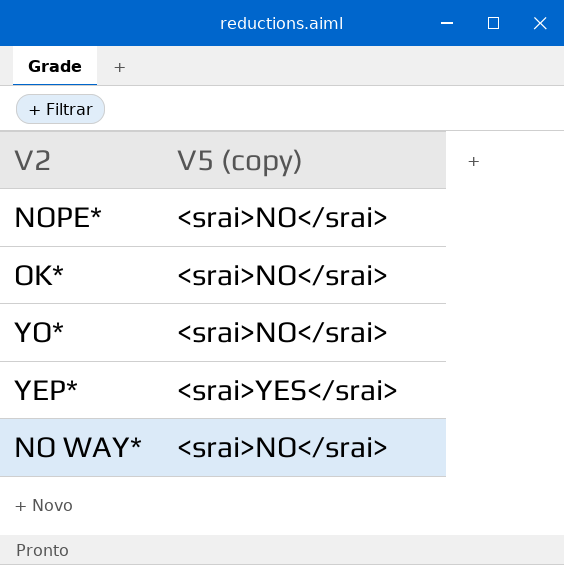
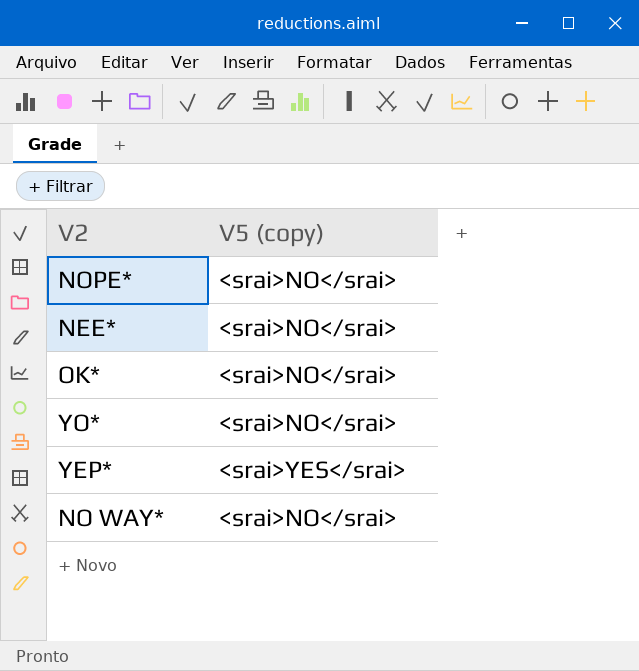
row NEE*: none -> <srai>NO</srai>

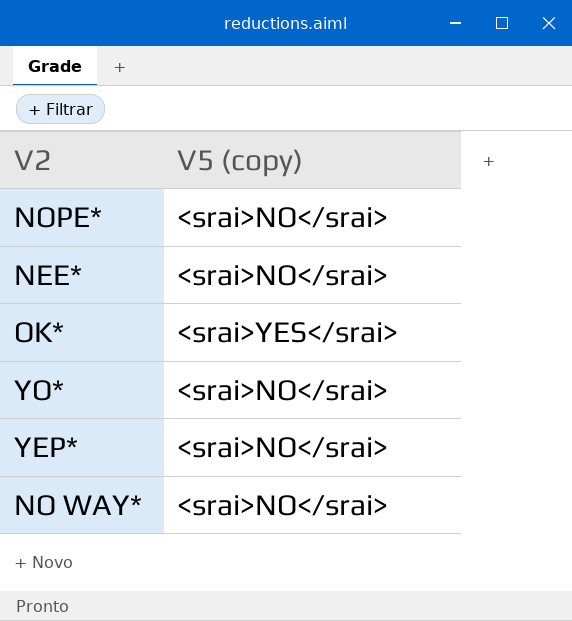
OK* | V5 (copy): <srai>NO</srai> -> <srai>YES</srai>
YEP* | V5 (copy): <srai>YES</srai> -> <srai>NO</srai>

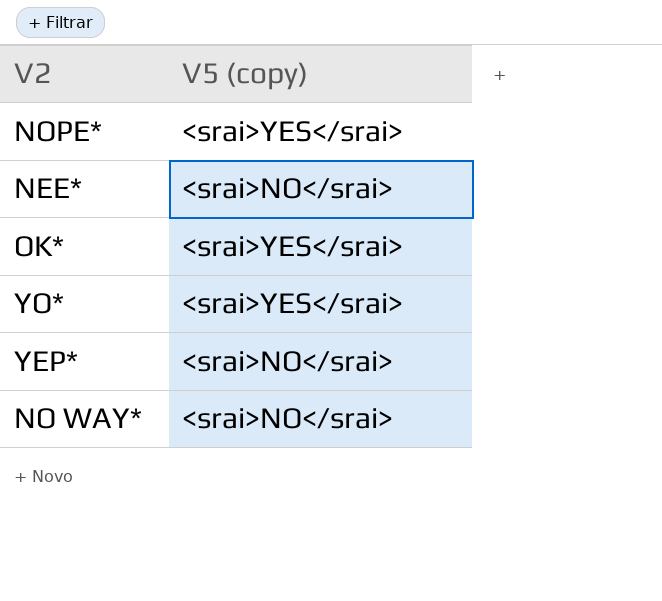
NOPE* | V5 (copy): <srai>NO</srai> -> <srai>YES</srai>
YO* | V5 (copy): <srai>NO</srai> -> <srai>YES</srai>

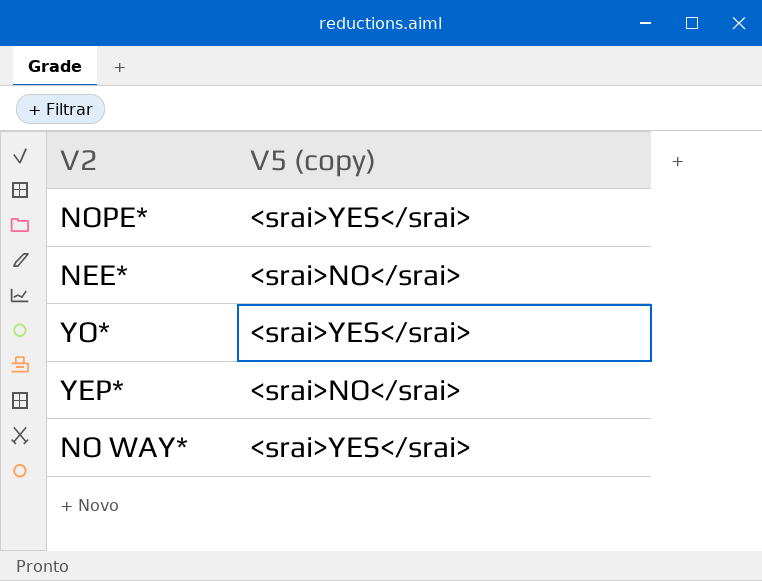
row OK*: <srai>YES</srai> -> none
NO WAY* | V5 (copy): <srai>NO</srai> -> <srai>YES</srai>

